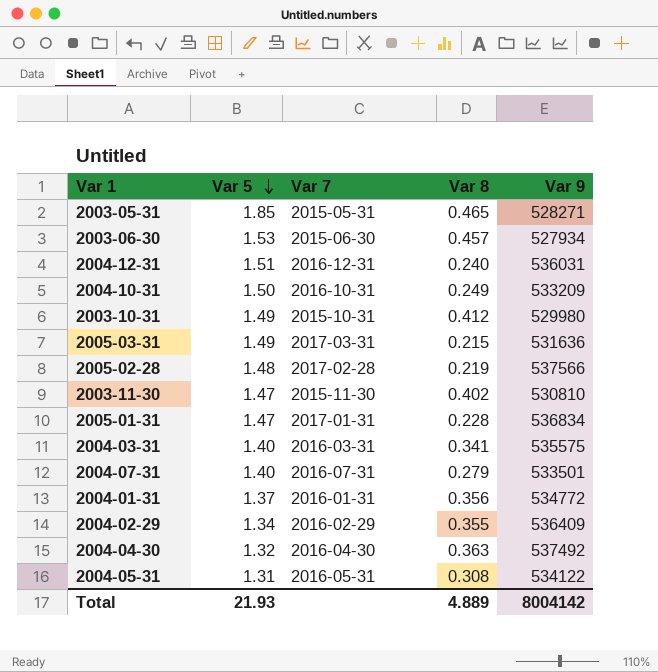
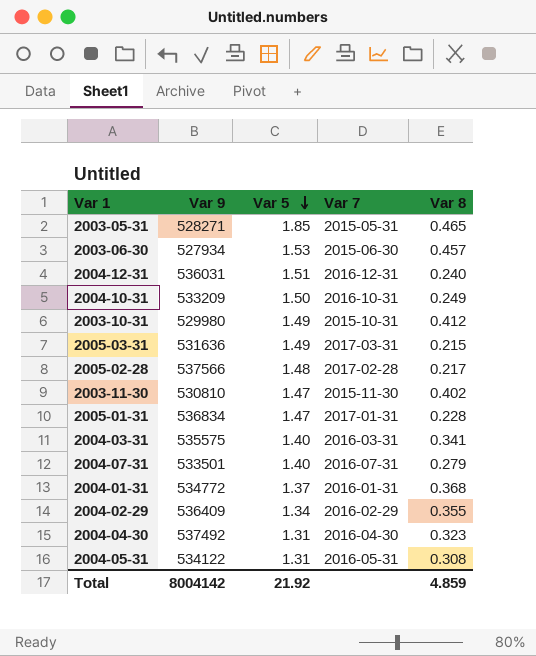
column Var 9 | position: 5 -> 2
2005-02-28 | Var 8: 0.219 -> 0.217
2004-01-31 | Var 8: 0.356 -> 0.368
2004-04-30 | Var 5: 1.32 -> 1.31
2004-04-30 | Var 8: 0.363 -> 0.323
Total | Var 5: 21.93 -> 21.92
Total | Var 8: 4.889 -> 4.859

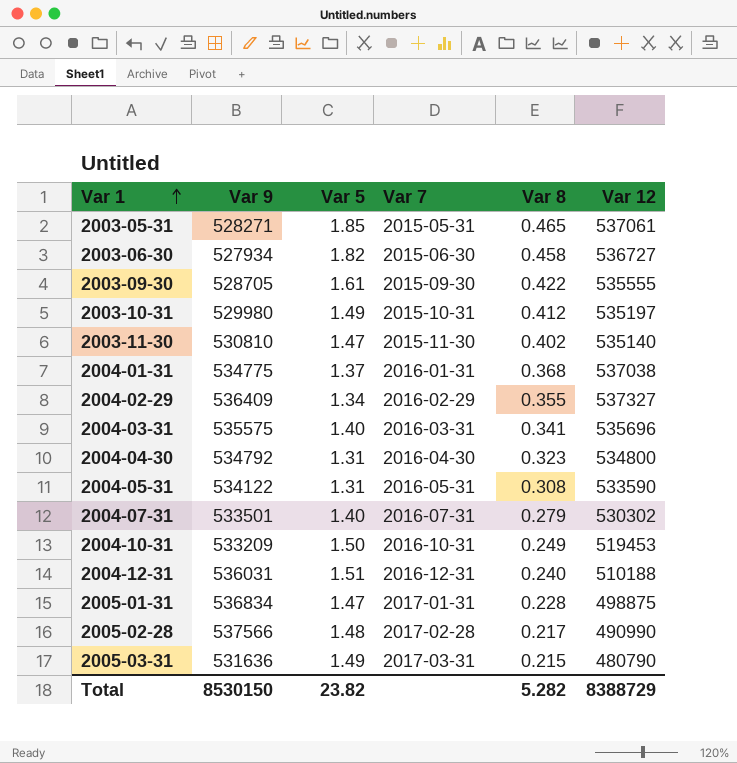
row order: Var 5 descending -> Var 1 ascending
column Var 12 | position: none -> 6
2003-06-30 | Var 5: 1.53 -> 1.82
2003-06-30 | Var 8: 0.457 -> 0.458
row 2003-09-30: none -> 528705 | 1.61 | 2015-09-30 | 0.422 | 535555
2004-01-31 | Var 9: 534772 -> 534775
2004-04-30 | Var 9: 537492 -> 534792
Total | Var 9: 8004142 -> 8530150
Total | Var 5: 21.92 -> 23.82
Total | Var 8: 4.859 -> 5.282

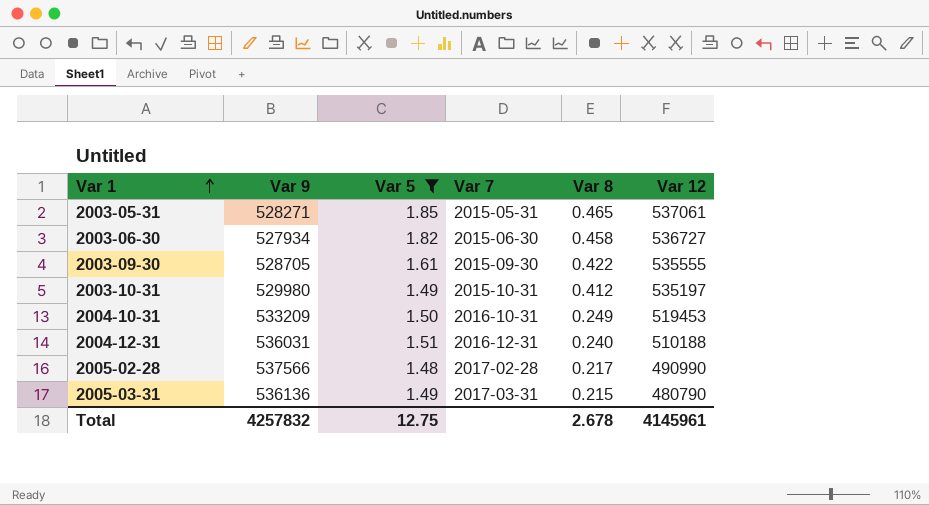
filter: none -> Var 5 >= 1.48
2005-03-31 | Var 9: 531636 -> 536136
Total | Var 9: 8530150 -> 4257832
Total | Var 5: 23.82 -> 12.75
Total | Var 8: 5.282 -> 2.678
Total | Var 12: 8388729 -> 4145961

